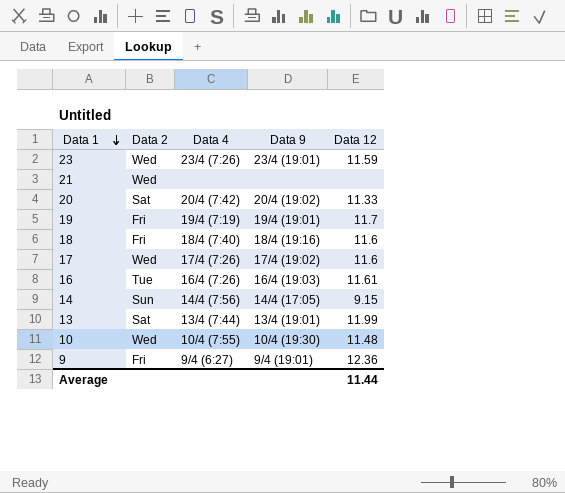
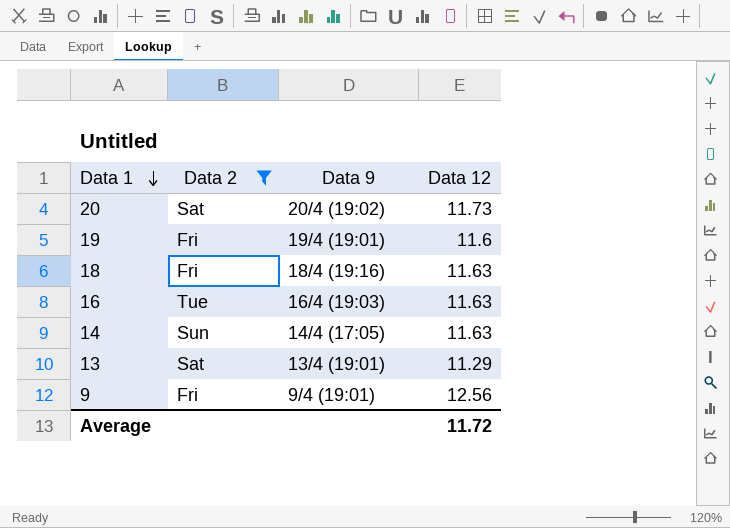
filter: none -> Data 2 != Wed
column Data 4 | position: 3 -> none
20 | Data 12: 11.33 -> 11.73
19 | Data 12: 11.7 -> 11.6
18 | Data 12: 11.6 -> 11.63
16 | Data 12: 11.61 -> 11.63
14 | Data 12: 9.15 -> 11.63
13 | Data 12: 11.99 -> 11.29
9 | Data 12: 12.36 -> 12.56
Average | Data 12: 11.44 -> 11.72

